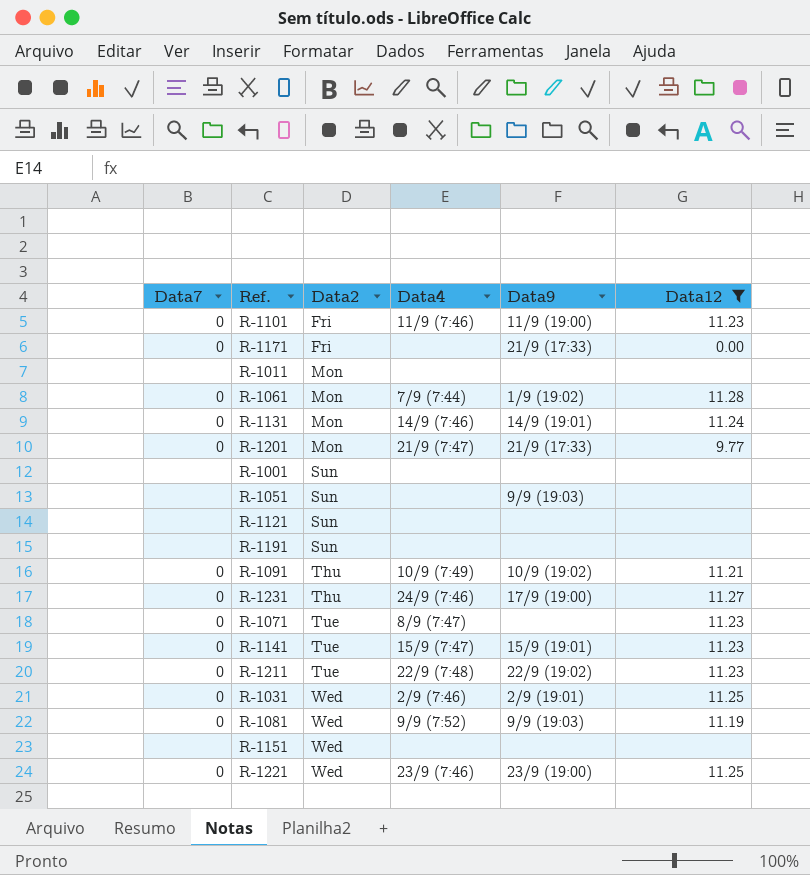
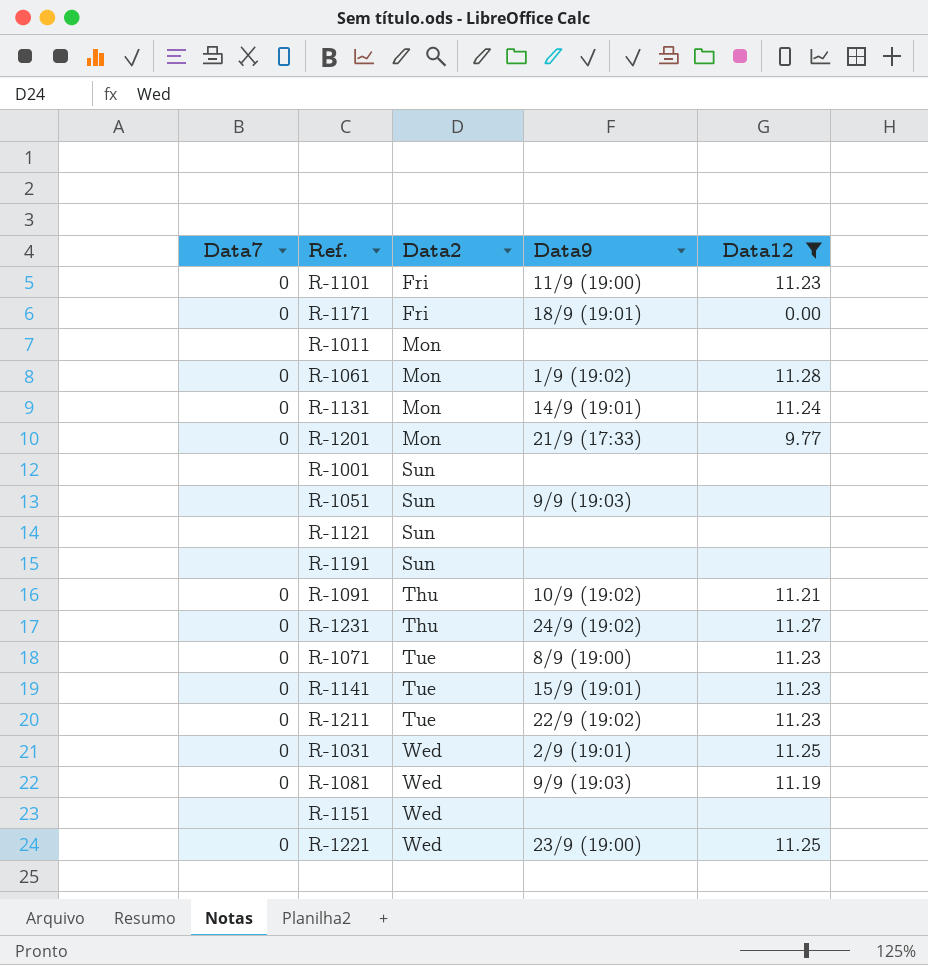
column Data4 | position: 4 -> none
R-1171 | Data9: 21/9 (17:33) -> 18/9 (19:01)
R-1231 | Data9: 17/9 (19:00) -> 24/9 (19:02)
R-1071 | Data9: none -> 8/9 (19:00)

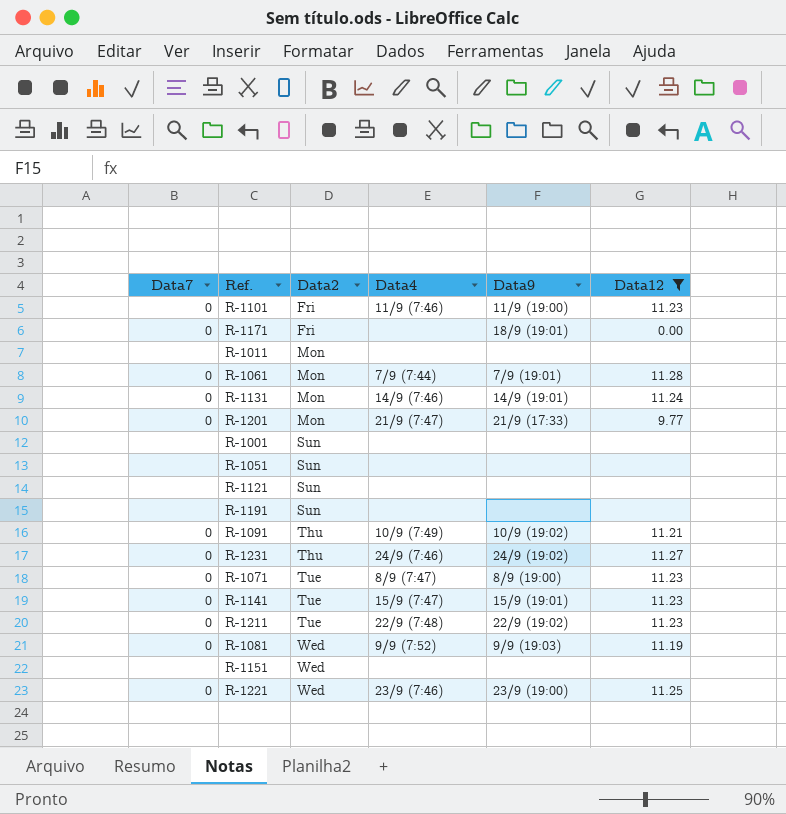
column Data4 | position: none -> 4
row R-1031: 0 | Wed | 2/9 (19:01) | 11.25 -> none
R-1061 | Data9: 1/9 (19:02) -> 7/9 (19:01)
R-1051 | Data9: 9/9 (19:03) -> none

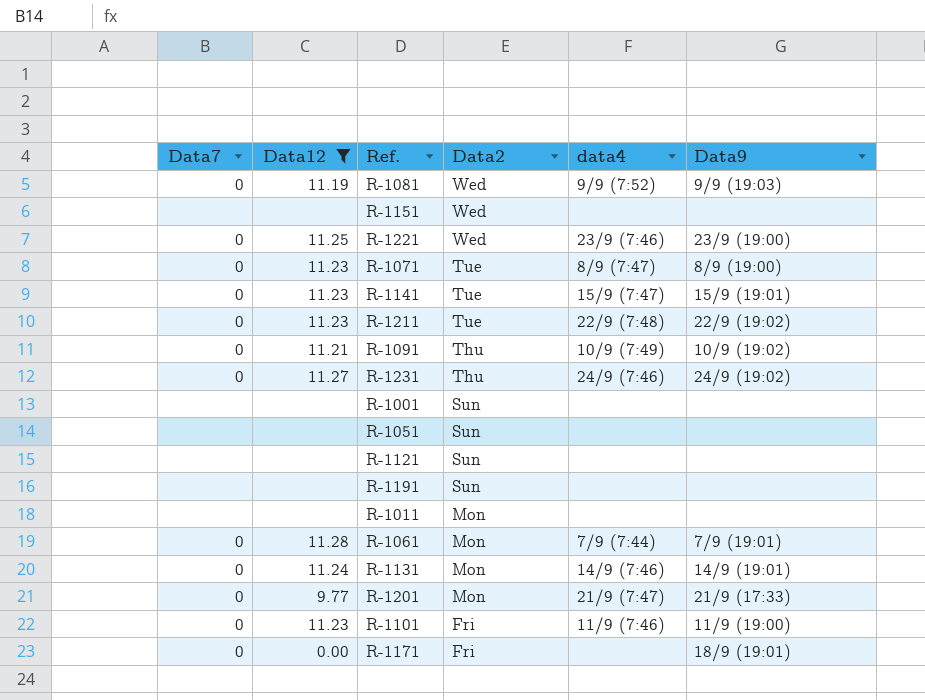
row order: Data2 ascending -> Data2 descending
column Data12 | position: 6 -> 2
column name: Data4 -> data4

